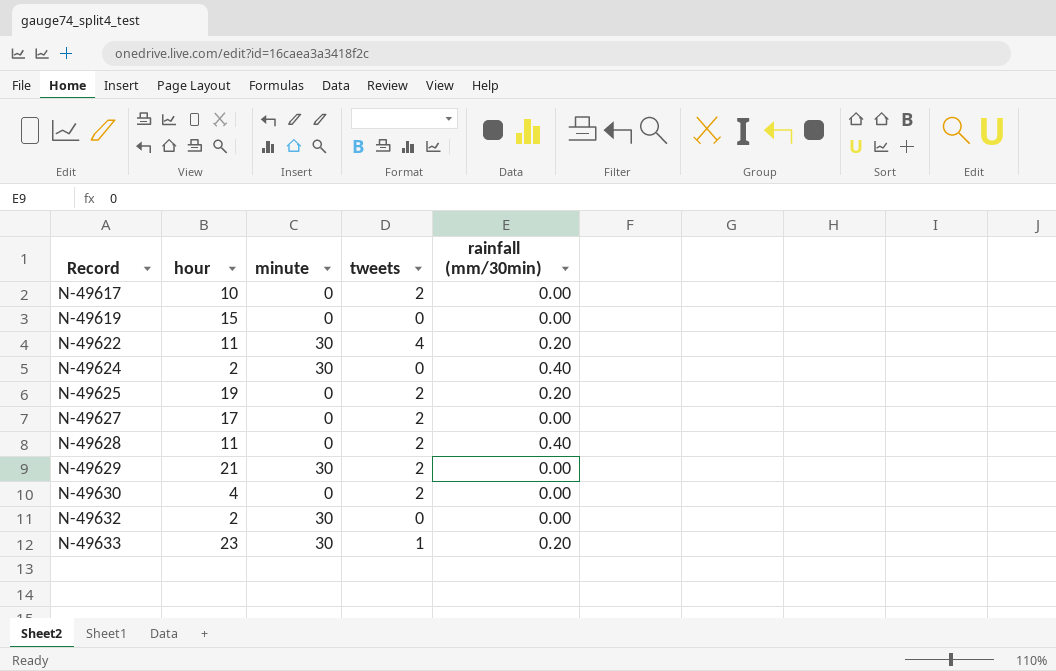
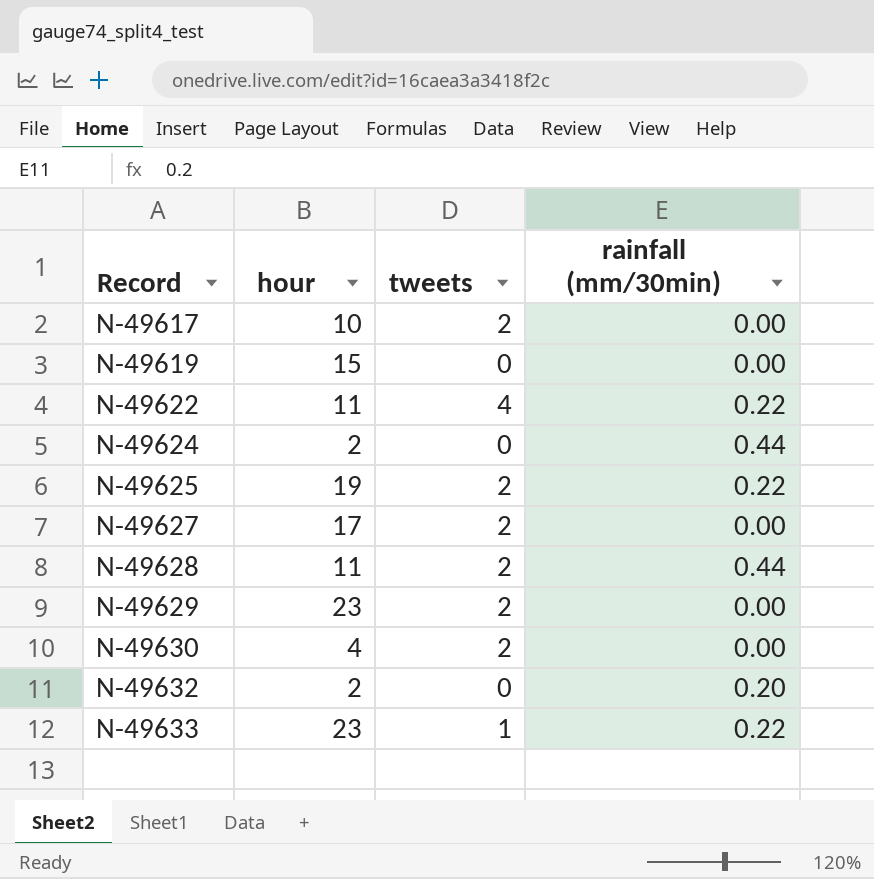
column minute | position: 3 -> none
N-49622 | rainfall (mm/30min): 0.20 -> 0.22
N-49624 | rainfall (mm/30min): 0.40 -> 0.44
N-49625 | rainfall (mm/30min): 0.20 -> 0.22
N-49628 | rainfall (mm/30min): 0.40 -> 0.44
N-49629 | hour: 21 -> 23
N-49632 | rainfall (mm/30min): 0.00 -> 0.20
N-49633 | rainfall (mm/30min): 0.20 -> 0.22

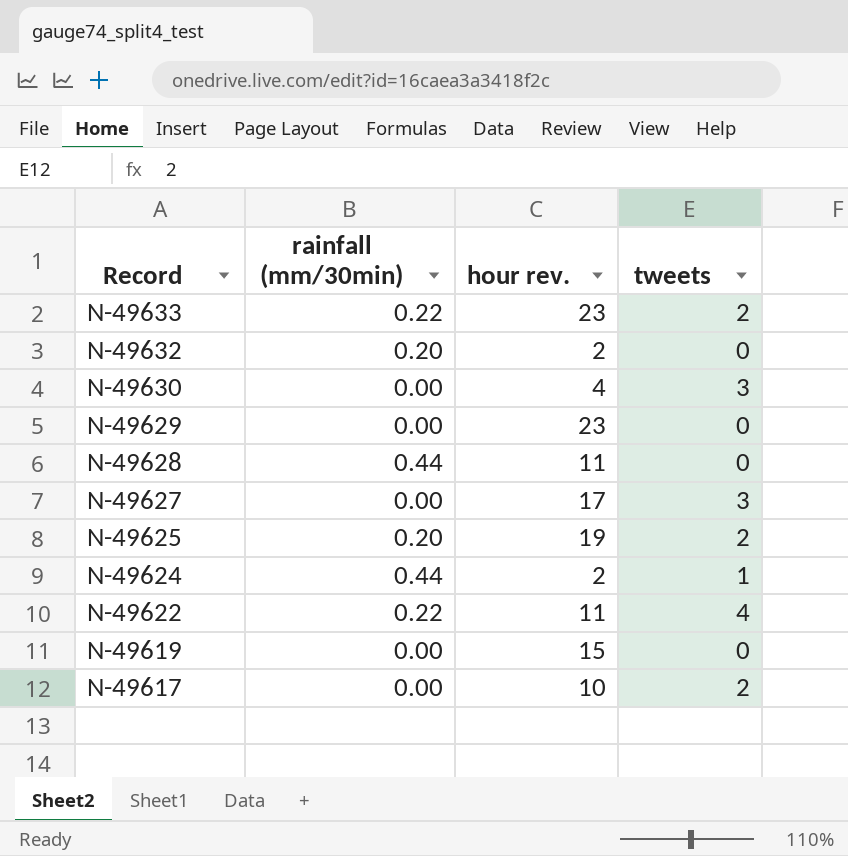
row order: Record ascending -> Record descending
column rainfall (mm/30min) | position: 4 -> 2
column name: hour -> hour rev.
N-49633 | tweets: 1 -> 2
N-49630 | tweets: 2 -> 3
N-49629 | tweets: 2 -> 0
N-49628 | tweets: 2 -> 0
N-49627 | tweets: 2 -> 3
N-49625 | rainfall (mm/30min): 0.22 -> 0.20
N-49624 | tweets: 0 -> 1

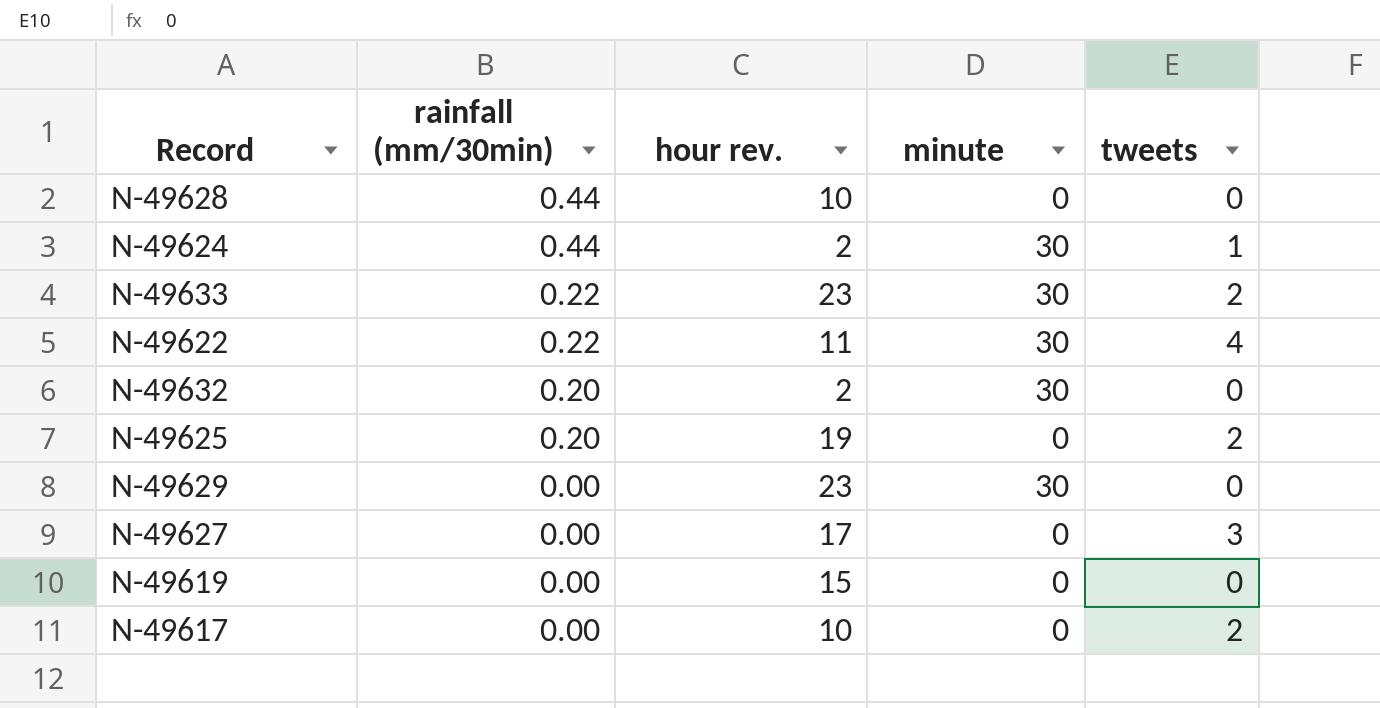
row order: Record descending -> rainfall (mm/30min) descending
column minute | position: none -> 4
row N-49630: 0.00 | 4 | 3 -> none
N-49628 | hour rev.: 11 -> 10

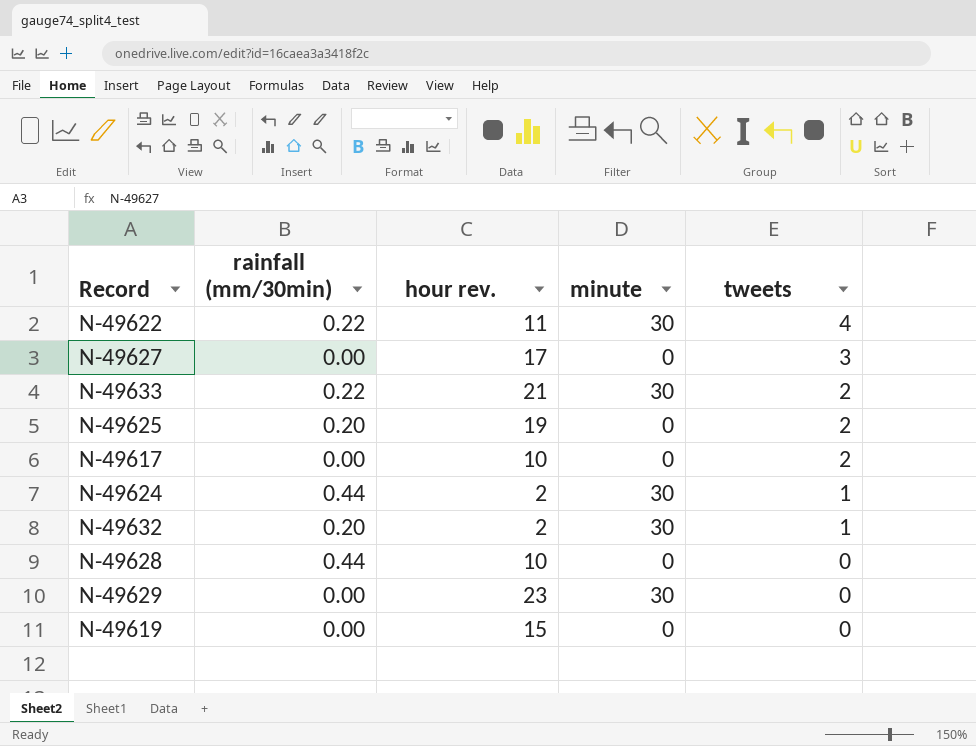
row order: rainfall (mm/30min) descending -> tweets descending
N-49633 | hour rev.: 23 -> 21
N-49632 | tweets: 0 -> 1

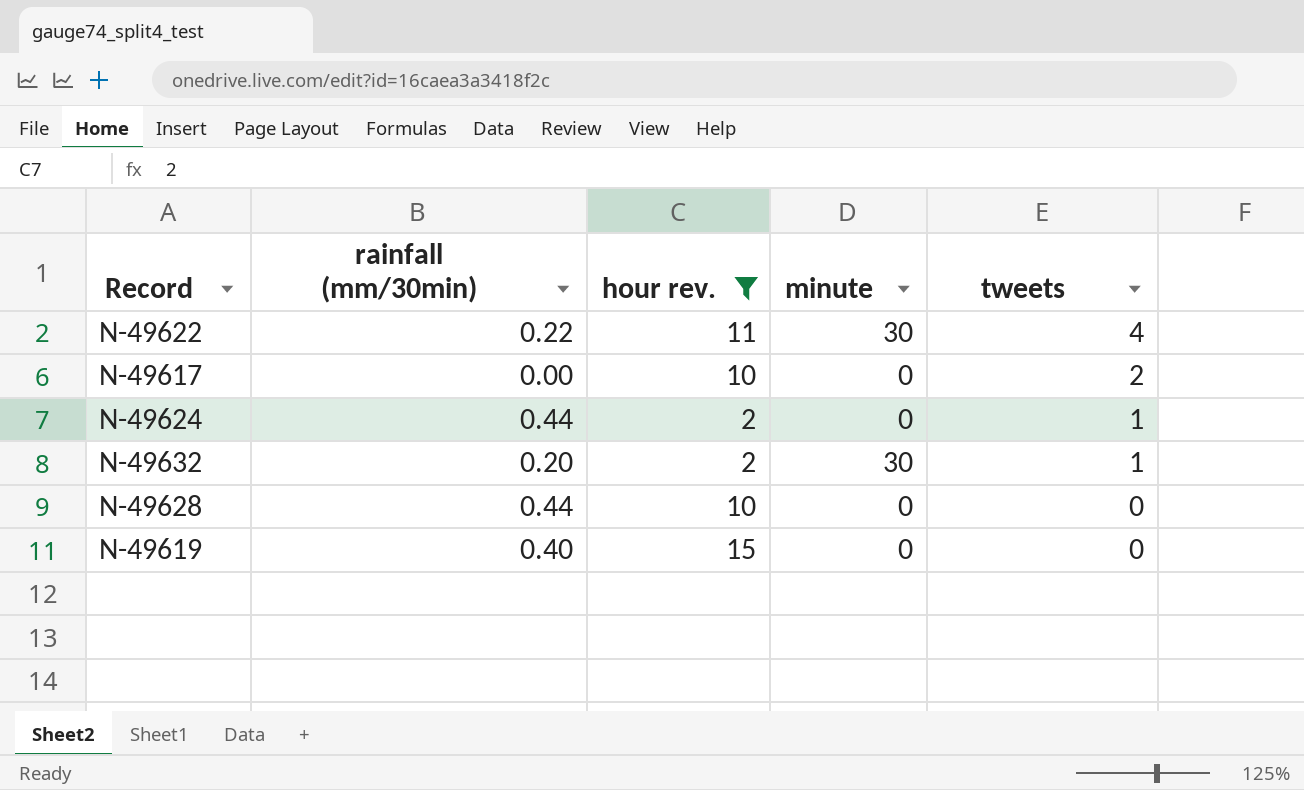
filter: none -> hour rev. <= 15
N-49624 | minute: 30 -> 0
N-49619 | rainfall (mm/30min): 0.00 -> 0.40

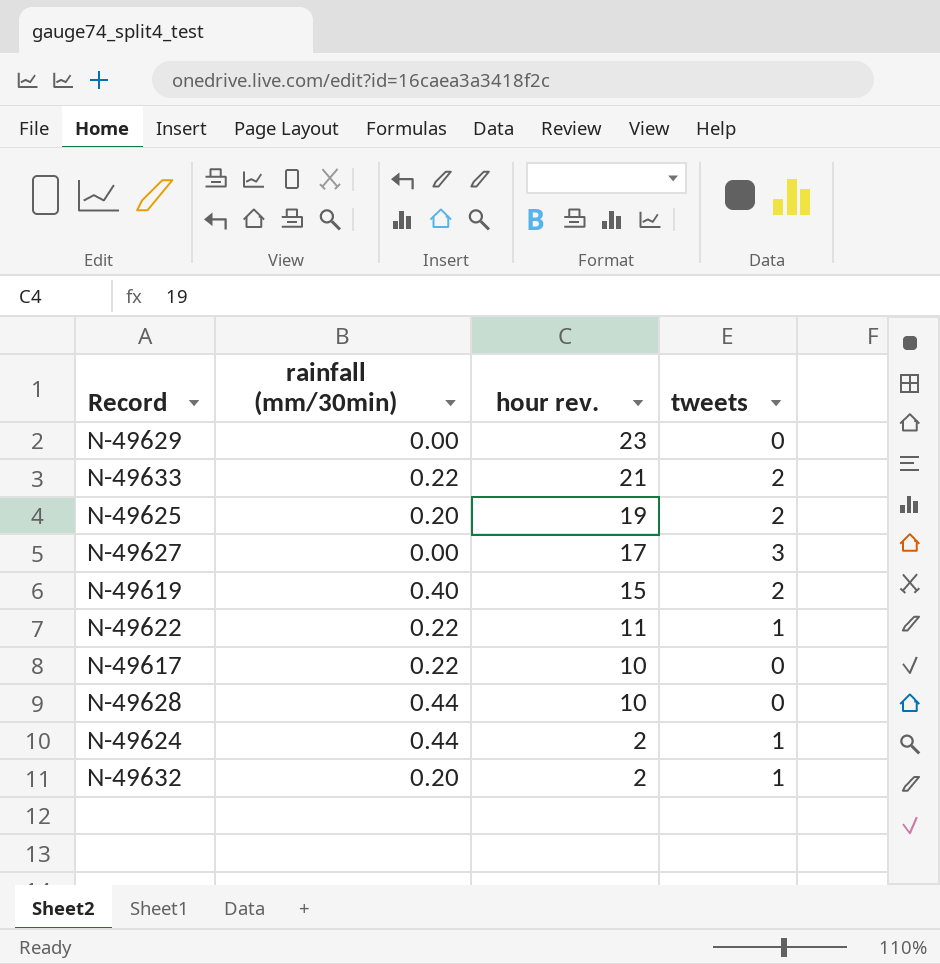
filter: hour rev. <= 15 -> none
row order: tweets descending -> hour rev. descending
column minute | position: 4 -> none
N-49619 | tweets: 0 -> 2
N-49622 | tweets: 4 -> 1
N-49617 | rainfall (mm/30min): 0.00 -> 0.22
N-49617 | tweets: 2 -> 0

